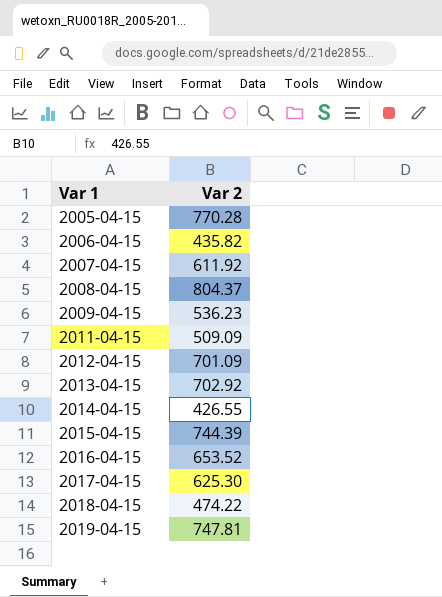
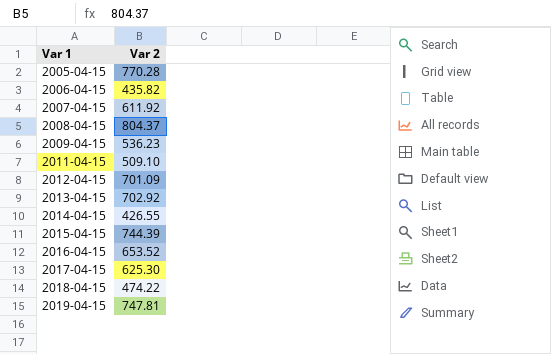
2011-04-15 | Var 2: 509.09 -> 509.10

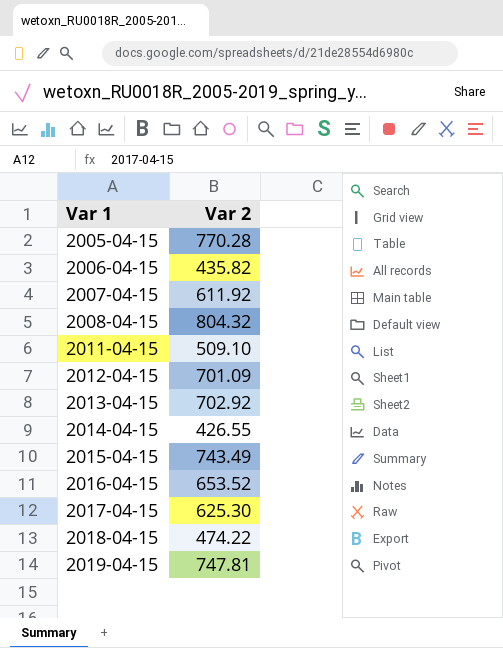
row 2009-04-15: 536.23 -> none
2008-04-15 | Var 2: 804.37 -> 804.32
2015-04-15 | Var 2: 744.39 -> 743.49

